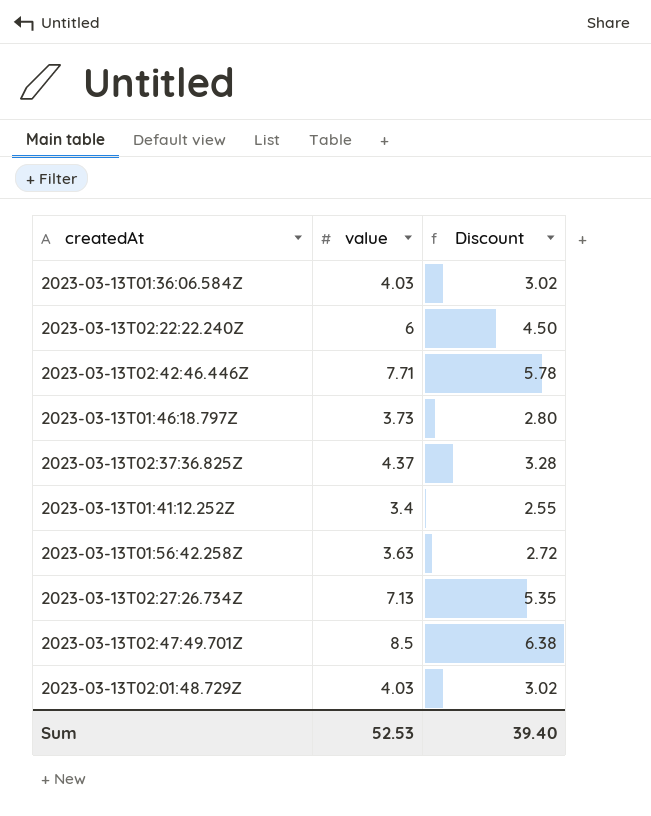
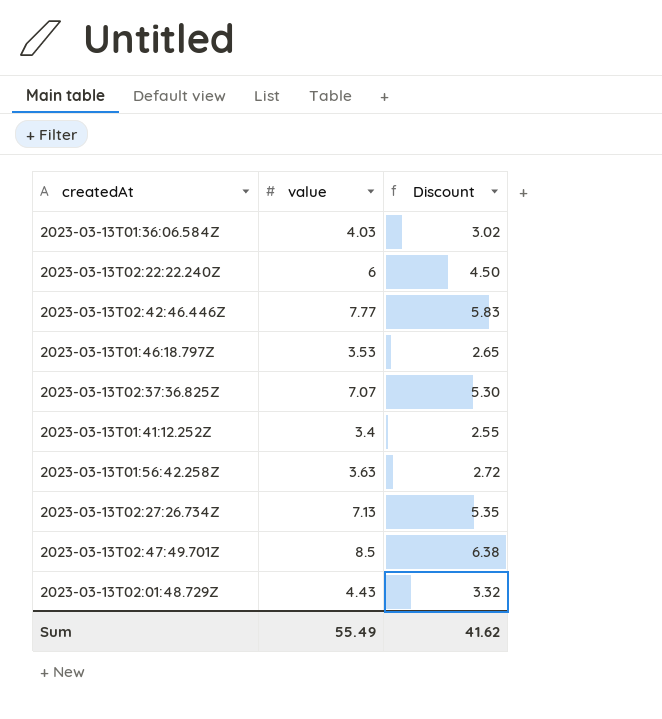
2023-03-13T02:42:46.446Z | value: 7.71 -> 7.77
2023-03-13T02:42:46.446Z | Discount: 5.78 -> 5.83
2023-03-13T01:46:18.797Z | value: 3.73 -> 3.53
2023-03-13T01:46:18.797Z | Discount: 2.80 -> 2.65
2023-03-13T02:37:36.825Z | value: 4.37 -> 7.07
2023-03-13T02:37:36.825Z | Discount: 3.28 -> 5.30
2023-03-13T02:01:48.729Z | value: 4.03 -> 4.43
2023-03-13T02:01:48.729Z | Discount: 3.02 -> 3.32
Sum | value: 52.53 -> 55.49
Sum | Discount: 39.40 -> 41.62

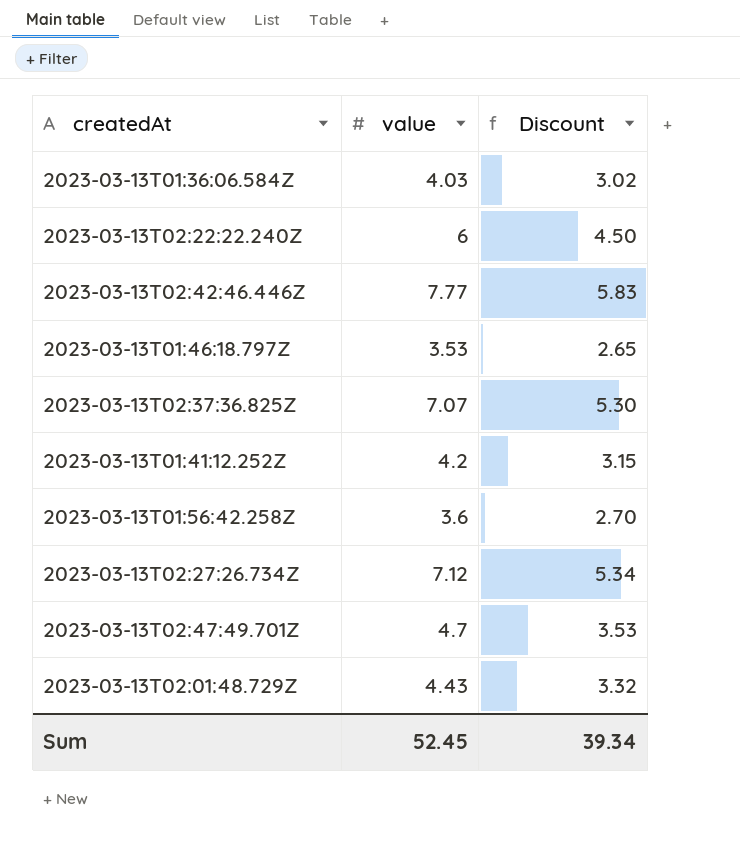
2023-03-13T01:41:12.252Z | value: 3.4 -> 4.2
2023-03-13T01:41:12.252Z | Discount: 2.55 -> 3.15
2023-03-13T01:56:42.258Z | value: 3.63 -> 3.6
2023-03-13T01:56:42.258Z | Discount: 2.72 -> 2.70
2023-03-13T02:27:26.734Z | value: 7.13 -> 7.12
2023-03-13T02:27:26.734Z | Discount: 5.35 -> 5.34
2023-03-13T02:47:49.701Z | value: 8.5 -> 4.7
2023-03-13T02:47:49.701Z | Discount: 6.38 -> 3.53
Sum | value: 55.49 -> 52.45
Sum | Discount: 41.62 -> 39.34

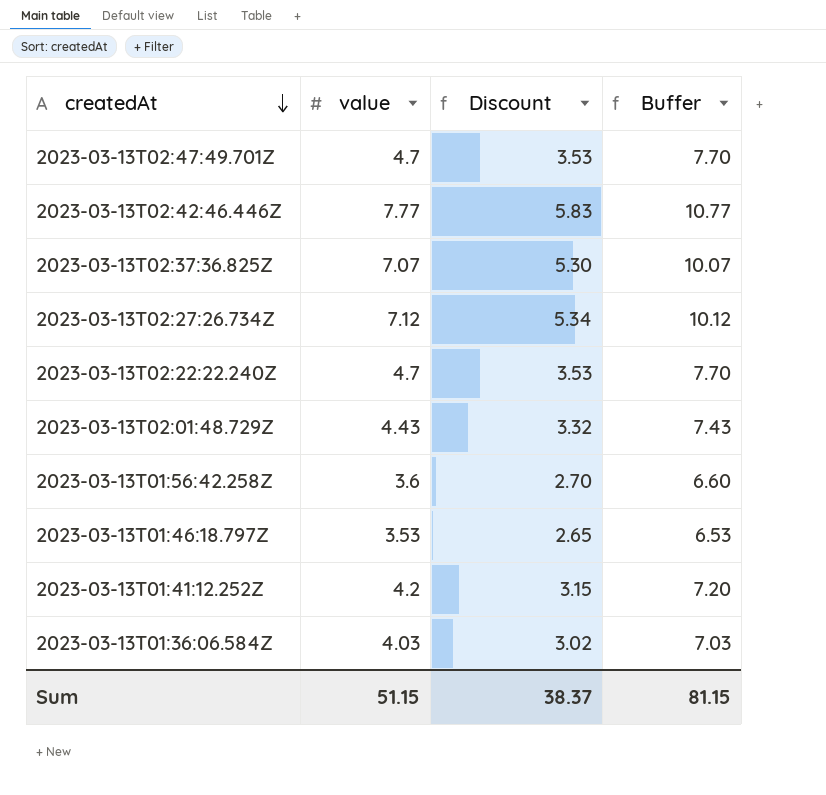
row order: none -> createdAt descending
column Buffer | formula: none -> [value] + 3
2023-03-13T02:22:22.240Z | value: 6 -> 4.7
2023-03-13T02:22:22.240Z | Discount: 4.50 -> 3.53
Sum | value: 52.45 -> 51.15
Sum | Discount: 39.34 -> 38.37

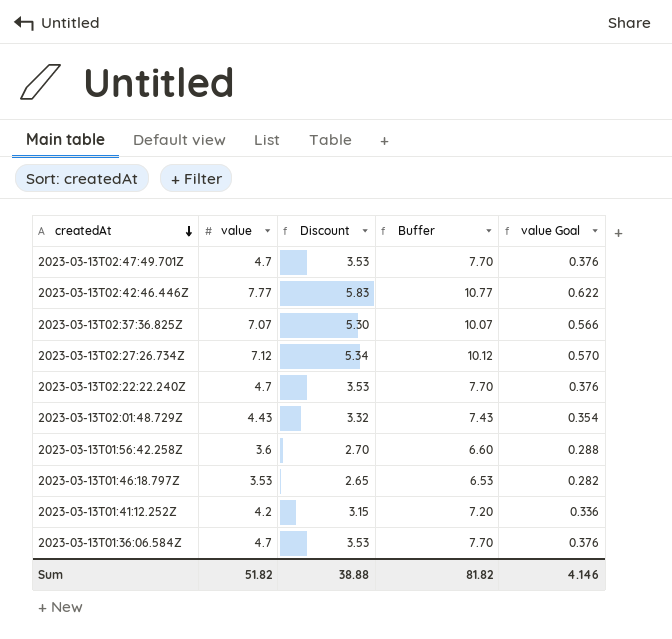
column value Goal | formula: none -> [value] * 0.08
2023-03-13T01:36:06.584Z | value: 4.03 -> 4.7
2023-03-13T01:36:06.584Z | Discount: 3.02 -> 3.53
2023-03-13T01:36:06.584Z | Buffer: 7.03 -> 7.70
Sum | value: 51.15 -> 51.82
Sum | Discount: 38.37 -> 38.88
Sum | Buffer: 81.15 -> 81.82

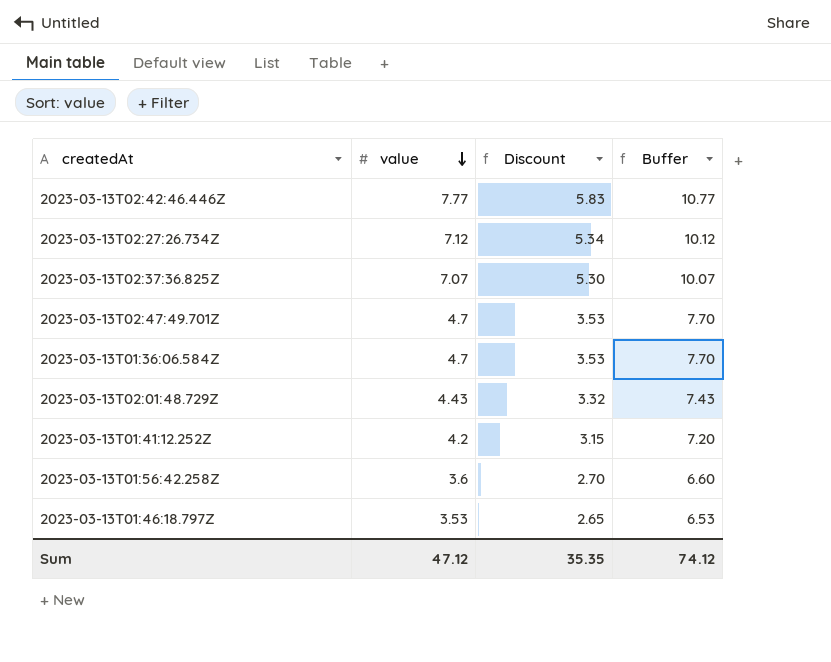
row order: createdAt descending -> value descending
column value Goal | formula: [value] * 0.08 -> none
row 2023-03-13T02:22:22.240Z: 4.7 | 3.53 | 7.70 | 0.376 -> none
Sum | value: 51.82 -> 47.12
Sum | Discount: 38.88 -> 35.35
Sum | Buffer: 81.82 -> 74.12

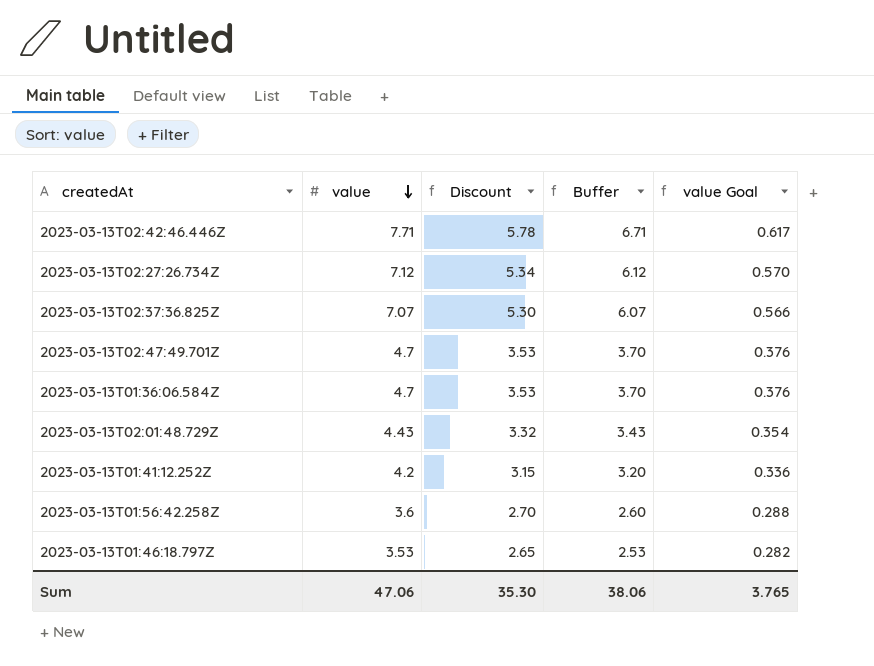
column Buffer | formula: [value] + 3 -> [value] - 1
column value Goal | formula: none -> [value] * 0.08
2023-03-13T02:42:46.446Z | value: 7.77 -> 7.71
2023-03-13T02:42:46.446Z | Discount: 5.83 -> 5.78
Sum | value: 47.12 -> 47.06
Sum | Discount: 35.35 -> 35.30
Sum | Buffer: 74.12 -> 38.06

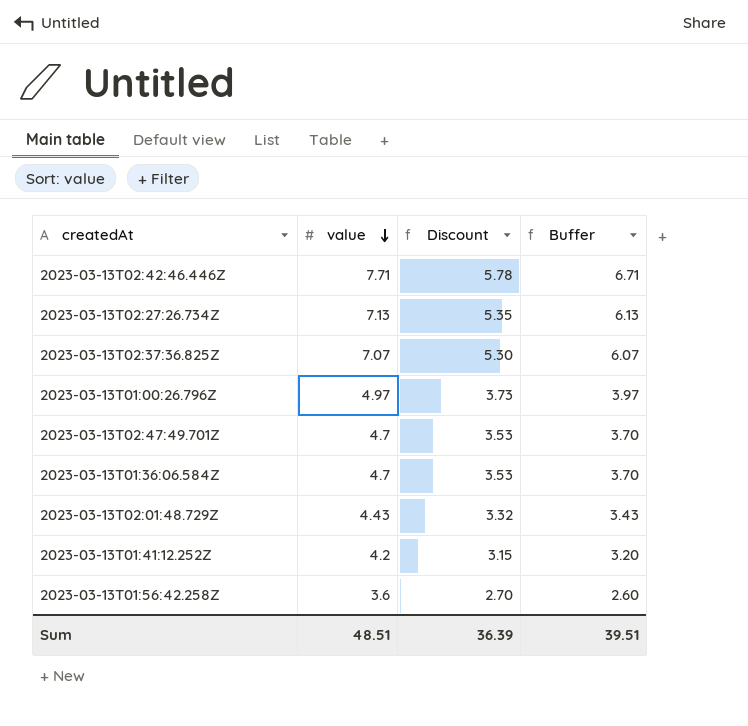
column value Goal | formula: [value] * 0.08 -> none
row 2023-03-13T01:46:18.797Z: 3.53 | 2.65 | 2.53 | 0.282 -> none
2023-03-13T02:27:26.734Z | value: 7.12 -> 7.13
2023-03-13T02:27:26.734Z | Discount: 5.34 -> 5.35
2023-03-13T02:27:26.734Z | Buffer: 6.12 -> 6.13
row 2023-03-13T01:00:26.796Z: none -> 4.97 | 3.73 | 3.97
Sum | value: 47.06 -> 48.51
Sum | Discount: 35.30 -> 36.39
Sum | Buffer: 38.06 -> 39.51

